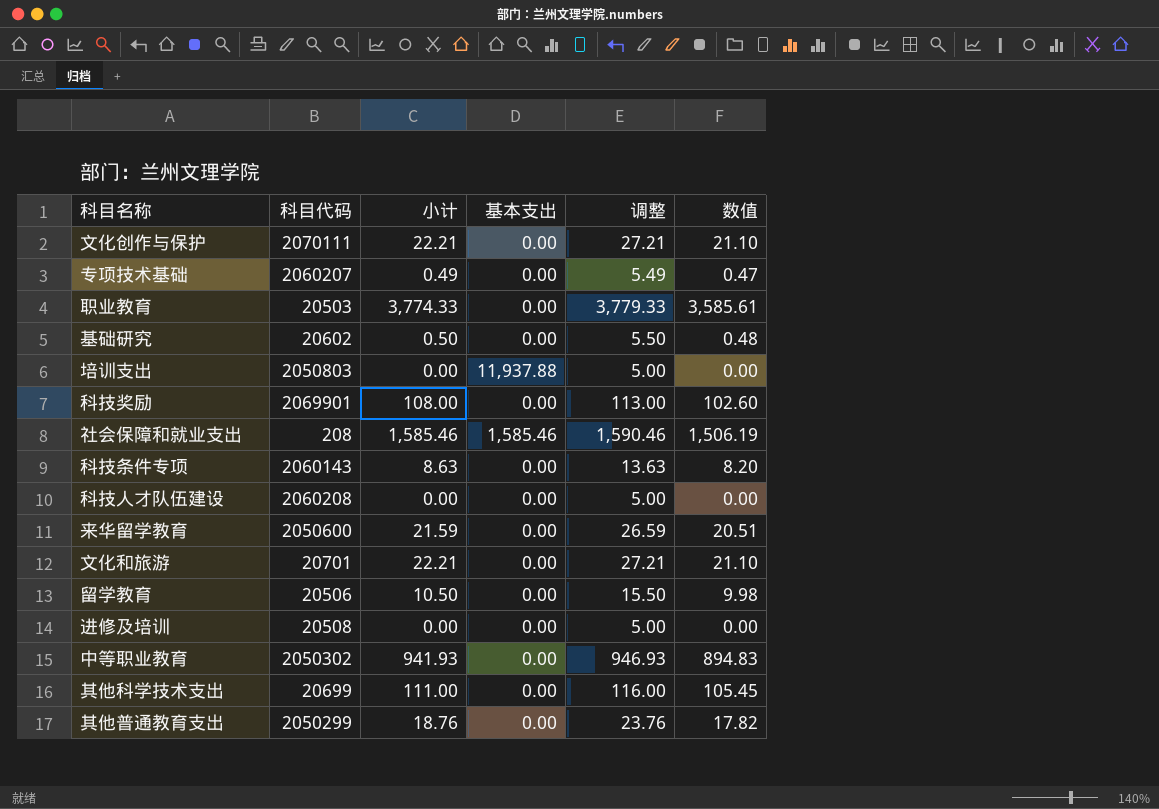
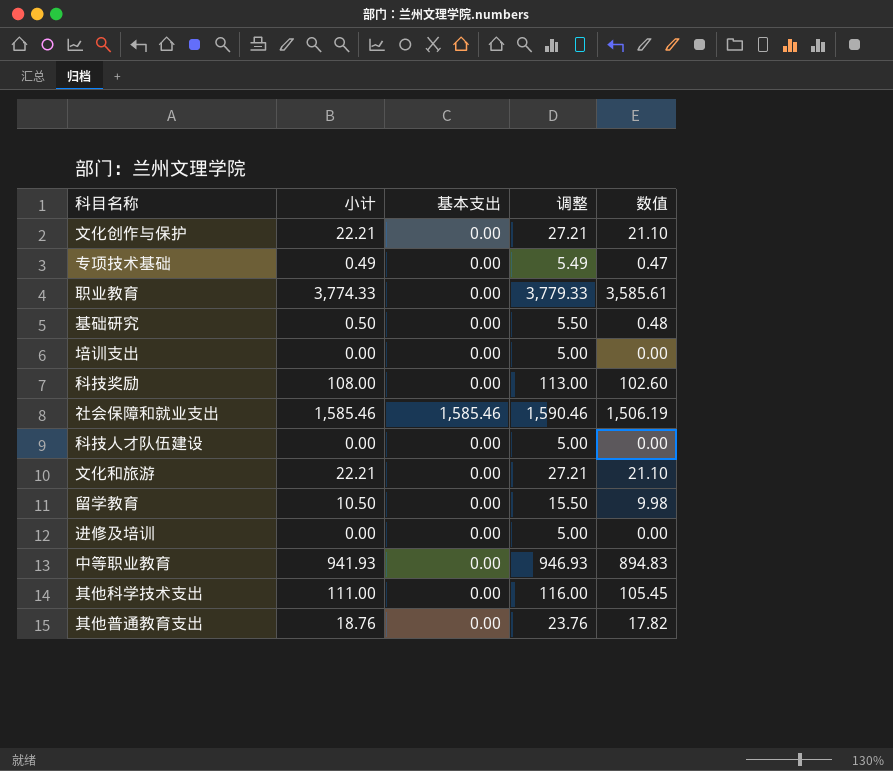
column 科目代码 | position: 2 -> none
row 科技条件专项: 2060143 | 8.63 | 0.00 | 13.63 | 8.20 -> none
row 来华留学教育: 2050600 | 21.59 | 0.00 | 26.59 | 20.51 -> none
培训支出 | 基本支出: 11,937.88 -> 0.00

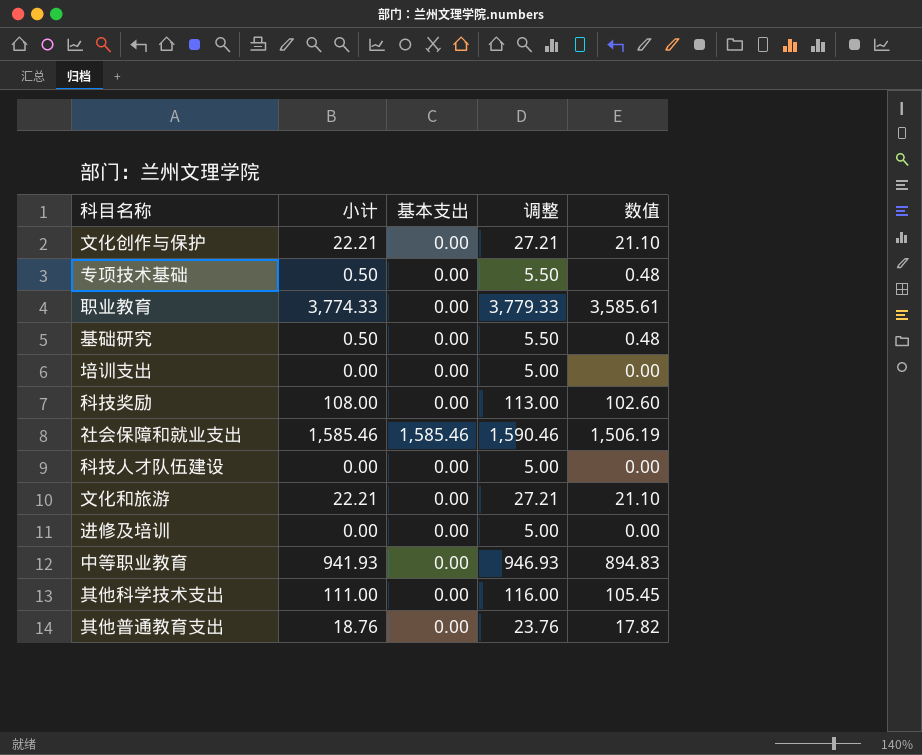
row 留学教育: 10.50 | 0.00 | 15.50 | 9.98 -> none
专项技术基础 | 小计: 0.49 -> 0.50
专项技术基础 | 调整: 5.49 -> 5.50
专项技术基础 | 数值: 0.47 -> 0.48

